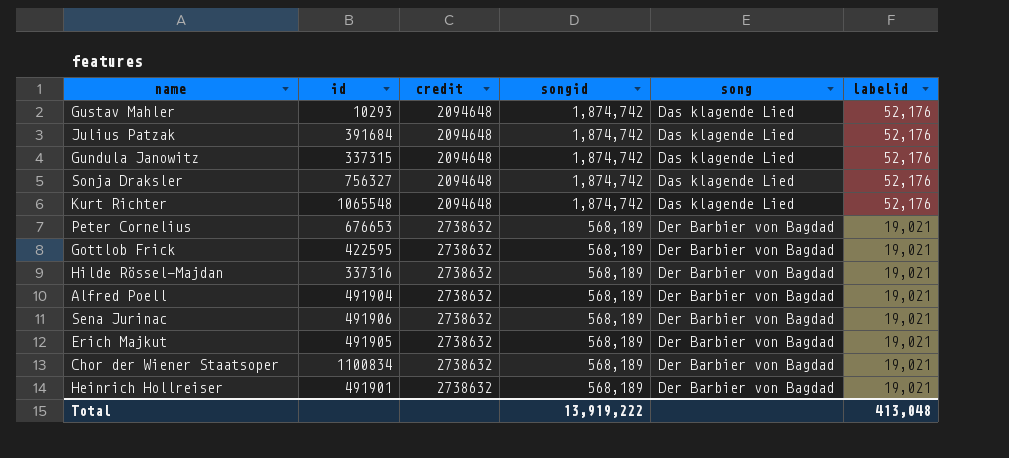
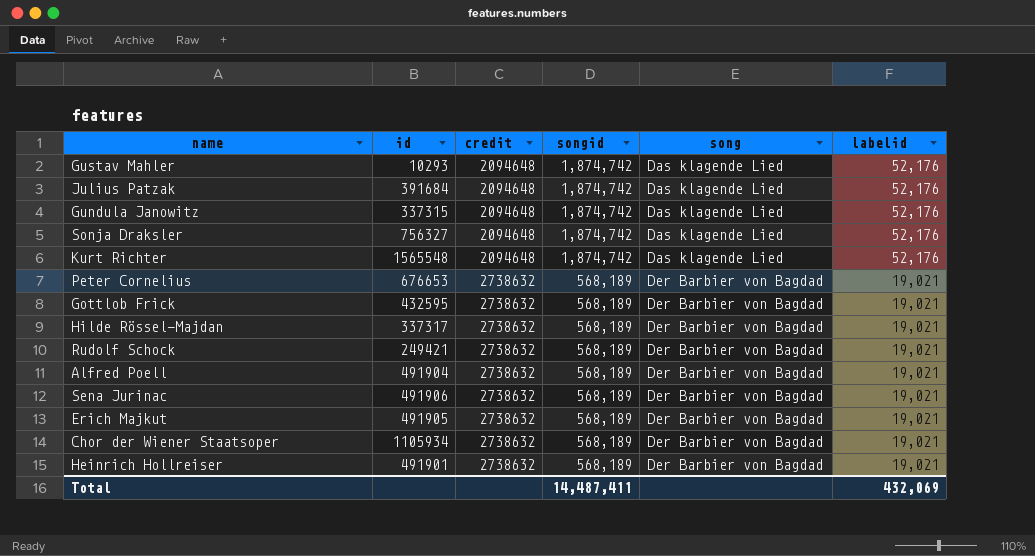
Kurt Richter | id: 1065548 -> 1565548
Gottlob Frick | id: 422595 -> 432595
Hilde Rössel-Majdan | id: 337316 -> 337317
row Rudolf Schock: none -> 249421 | 2738632 | 568,189 | Der Barbier von Bagdad | 19,021
Chor der Wiener Staatsoper | id: 1100834 -> 1105934
Total | songid: 13,919,222 -> 14,487,411
Total | labelid: 413,048 -> 432,069

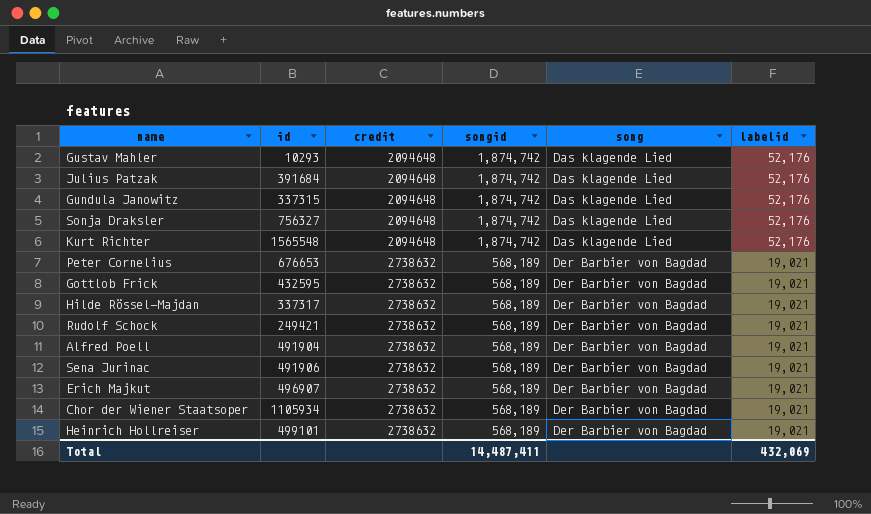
Erich Majkut | id: 491905 -> 496907
Heinrich Hollreiser | id: 491901 -> 499101

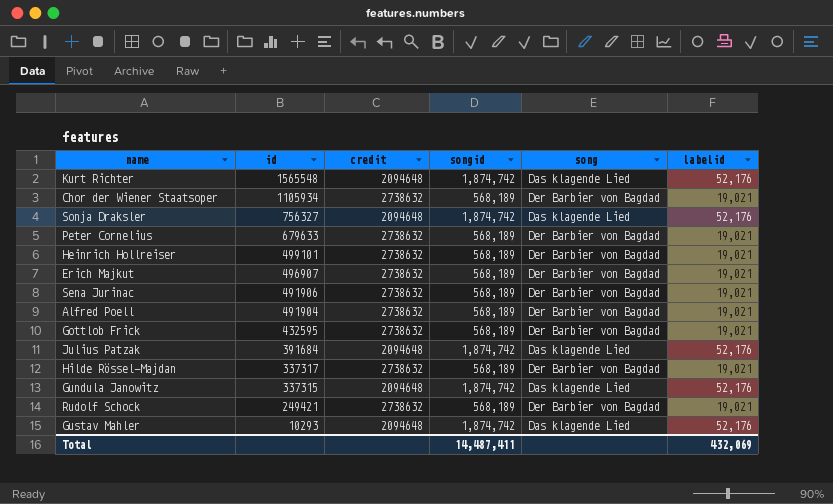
row order: credit ascending -> id descending
Peter Cornelius | id: 676653 -> 679633

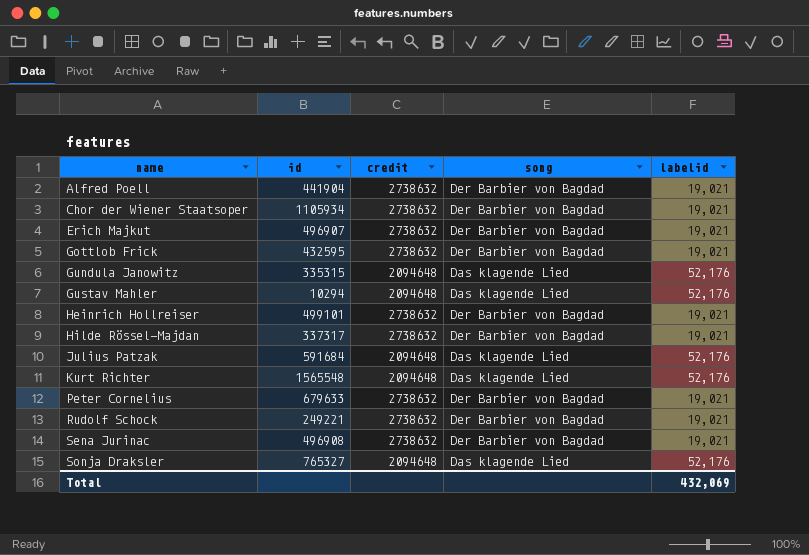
row order: id descending -> name ascending
column songid | position: 4 -> none
Alfred Poell | id: 491904 -> 441904
Gundula Janowitz | id: 337315 -> 335315
Gustav Mahler | id: 10293 -> 10294
Julius Patzak | id: 391684 -> 591684
Rudolf Schock | id: 249421 -> 249221
Sena Jurinac | id: 491906 -> 496908
Sonja Draksler | id: 756327 -> 765327

